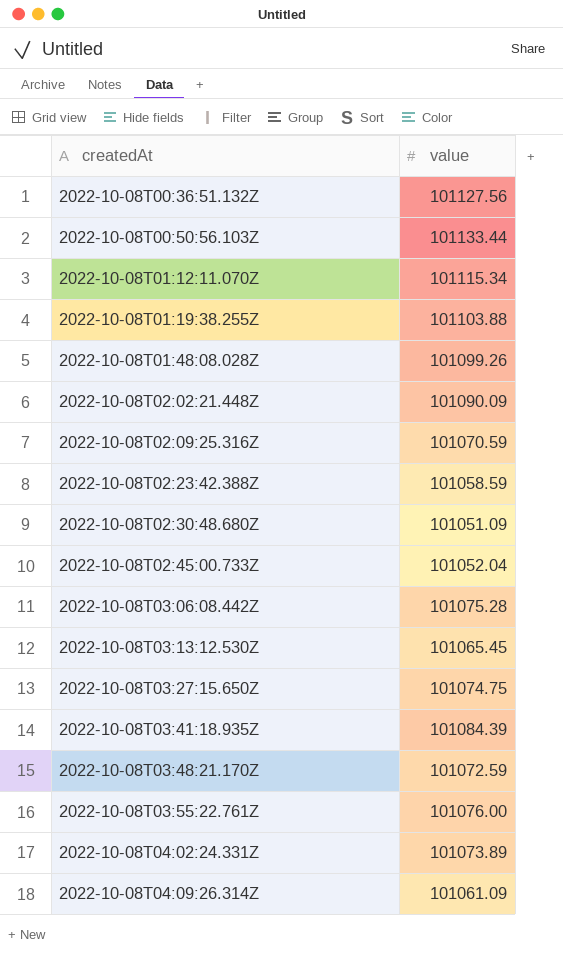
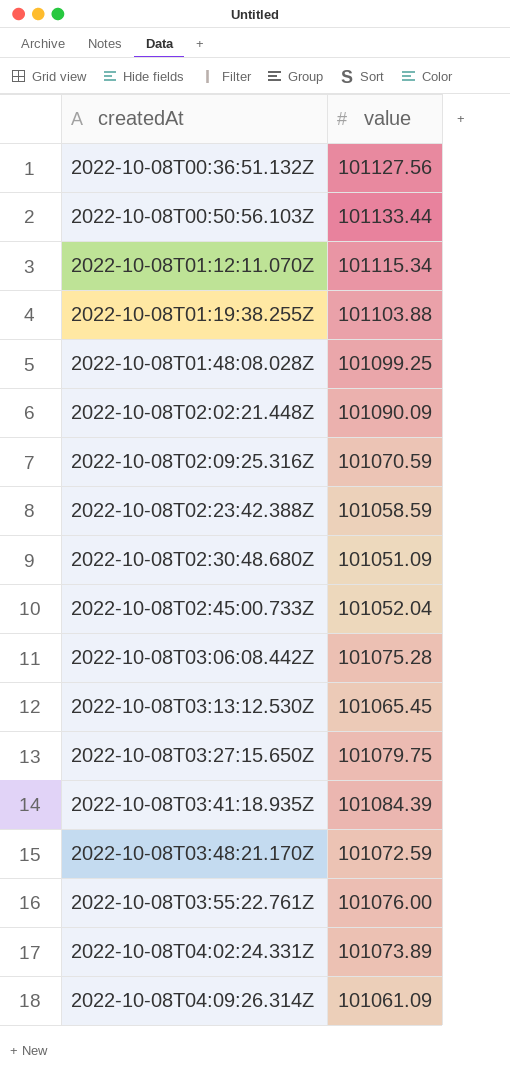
2022-10-08T01:48:08.028Z | value: 101099.26 -> 101099.25
2022-10-08T03:27:15.650Z | value: 101074.75 -> 101079.75

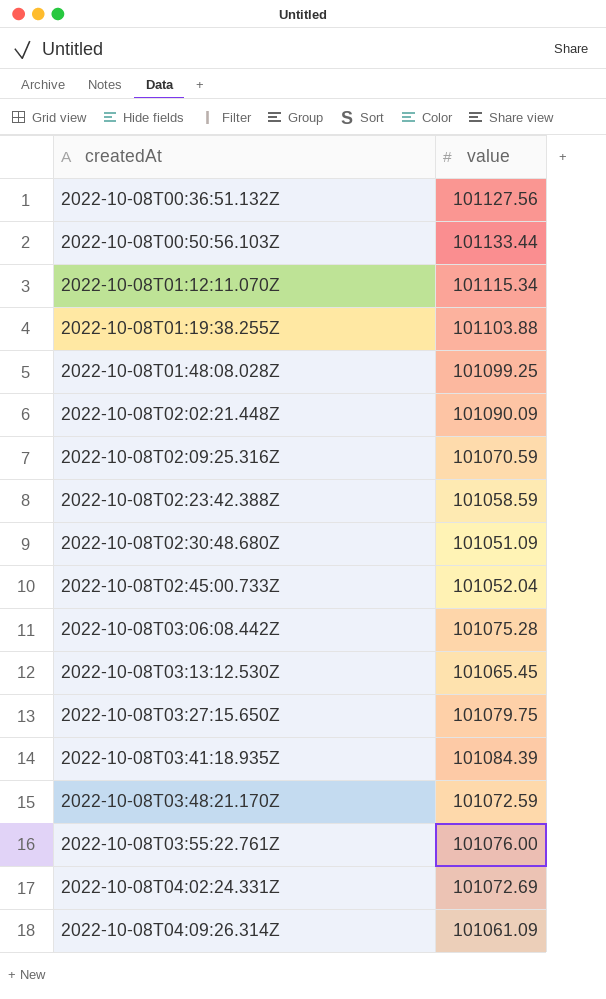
2022-10-08T04:02:24.331Z | value: 101073.89 -> 101072.69

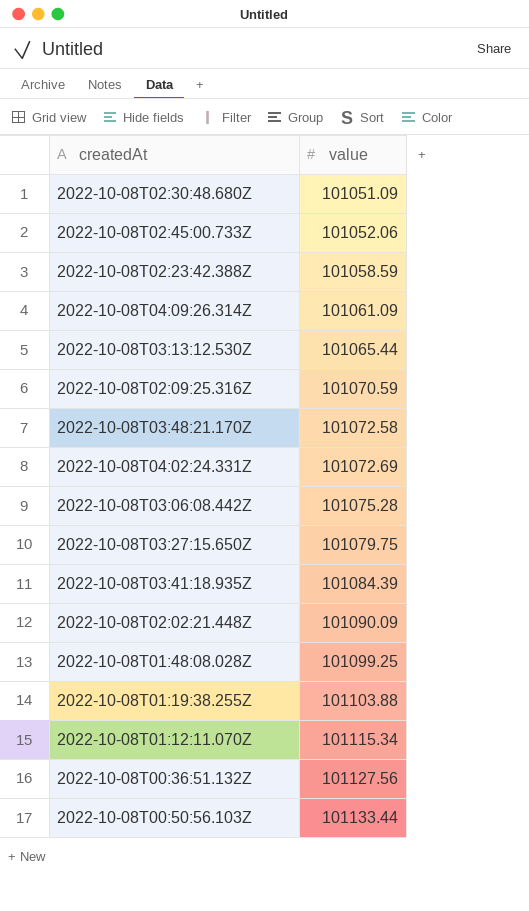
row order: createdAt ascending -> value ascending
row 2022-10-08T03:55:22.761Z: 101076.00 -> none
2022-10-08T02:45:00.733Z | value: 101052.04 -> 101052.06
2022-10-08T03:13:12.530Z | value: 101065.45 -> 101065.44
2022-10-08T03:48:21.170Z | value: 101072.59 -> 101072.58

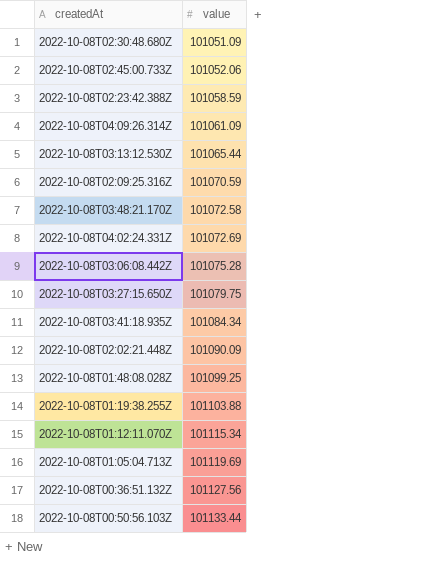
2022-10-08T03:41:18.935Z | value: 101084.39 -> 101084.34
row 2022-10-08T01:05:04.713Z: none -> 101119.69

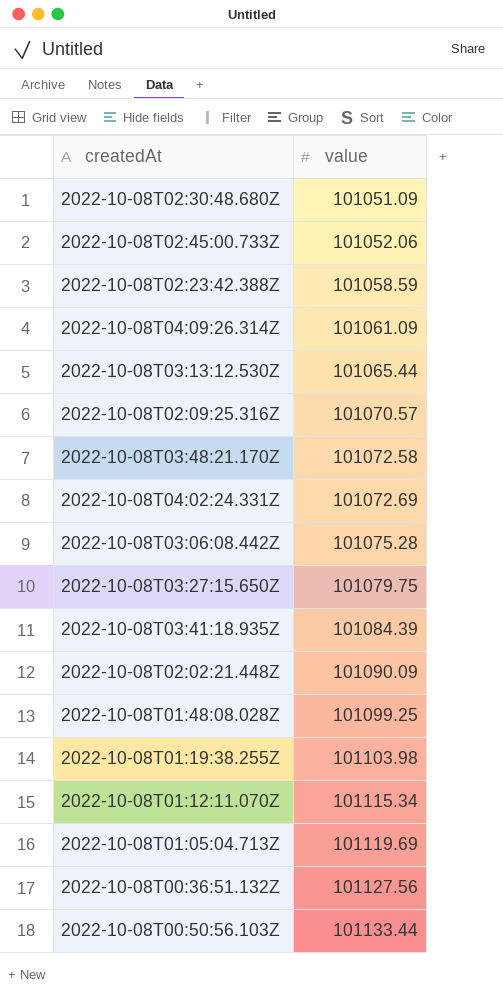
2022-10-08T02:09:25.316Z | value: 101070.59 -> 101070.57
2022-10-08T03:41:18.935Z | value: 101084.34 -> 101084.39
2022-10-08T01:19:38.255Z | value: 101103.88 -> 101103.98

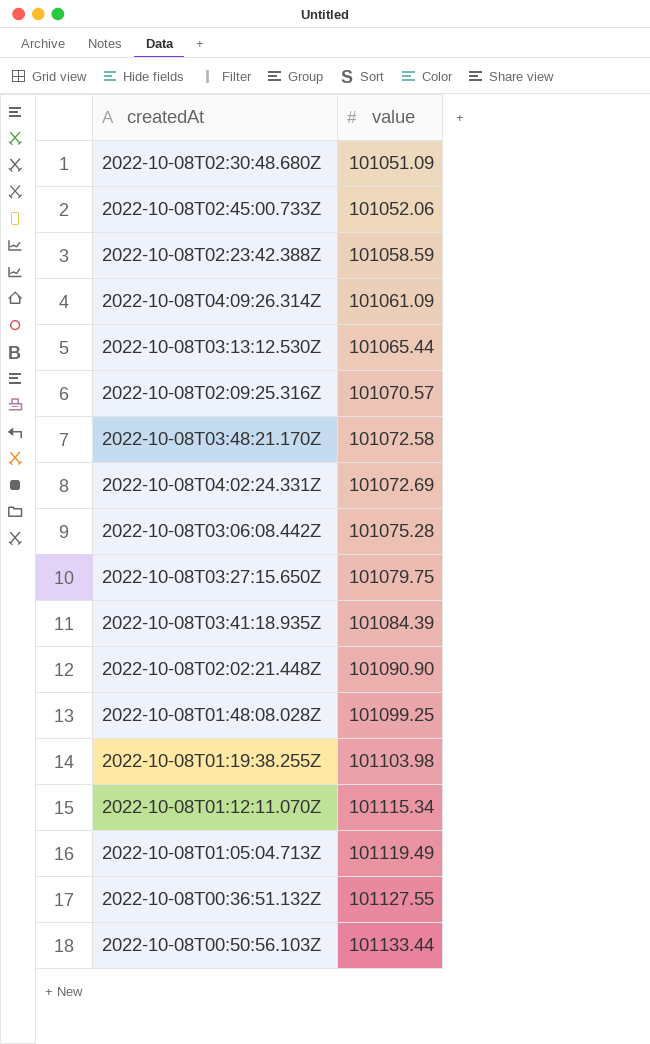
2022-10-08T02:02:21.448Z | value: 101090.09 -> 101090.90
2022-10-08T01:05:04.713Z | value: 101119.69 -> 101119.49
2022-10-08T00:36:51.132Z | value: 101127.56 -> 101127.55

